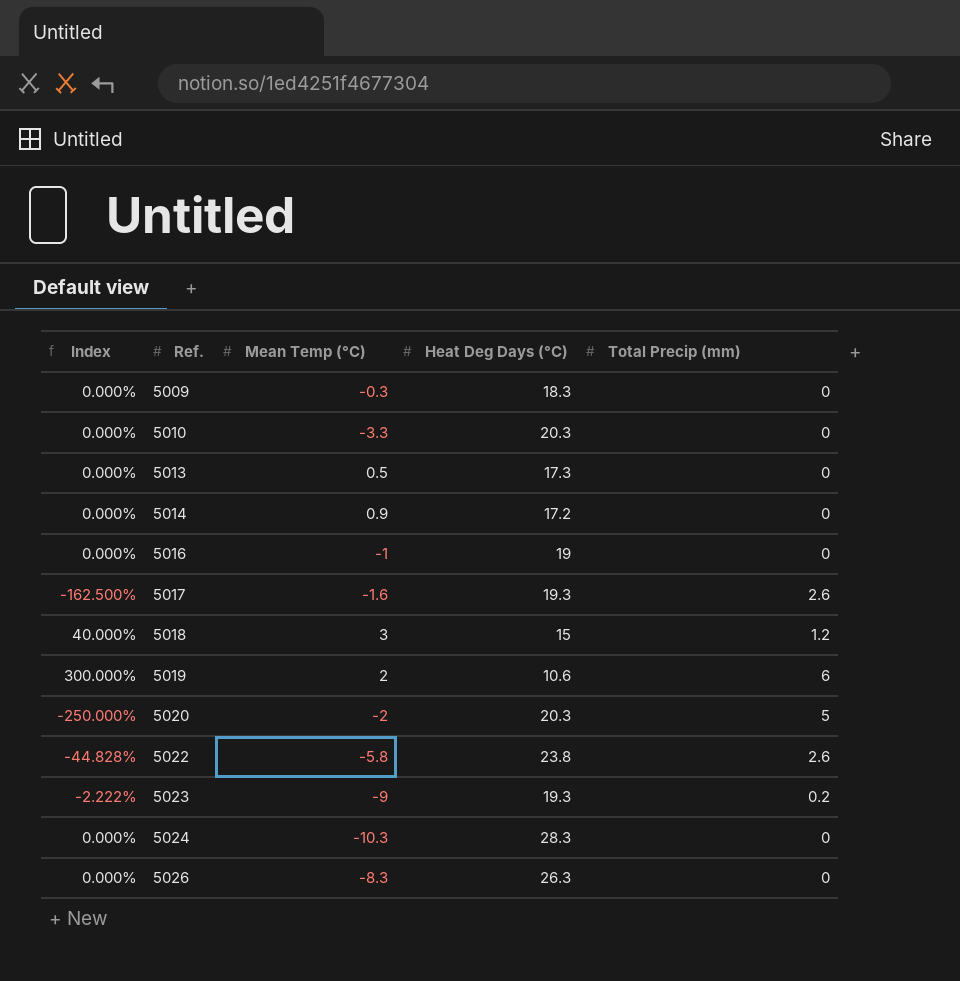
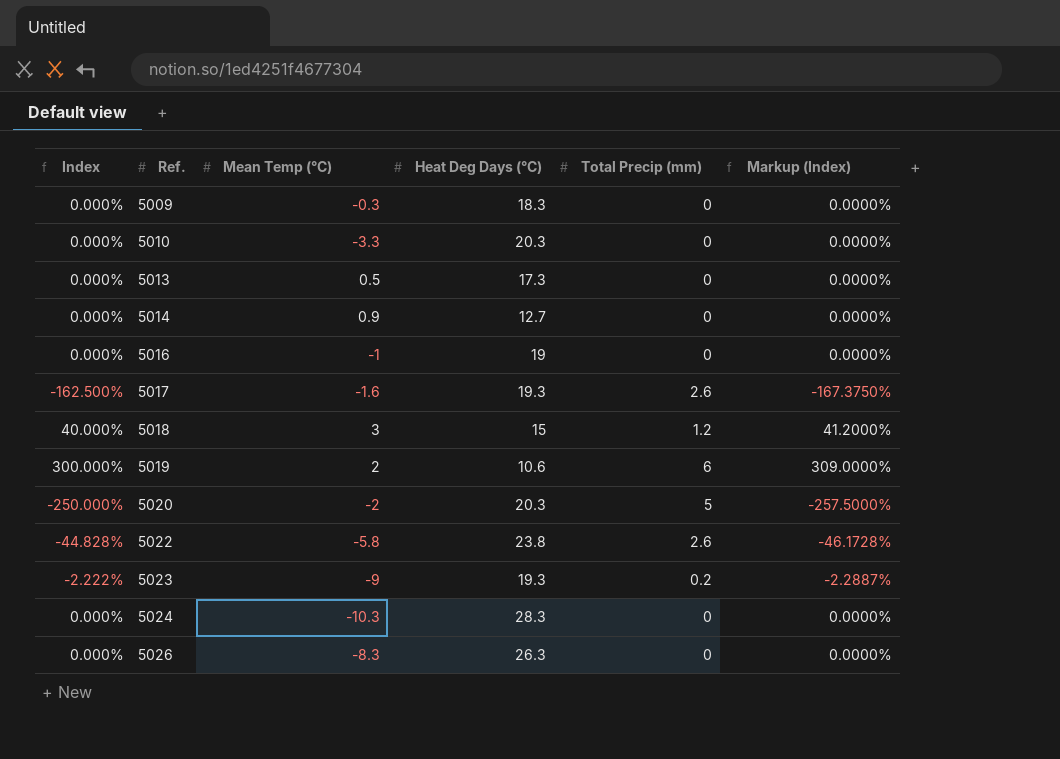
column Markup (Index) | formula: none -> [Index] * 1.03
5014 | Heat Deg Days (°C): 17.2 -> 12.7

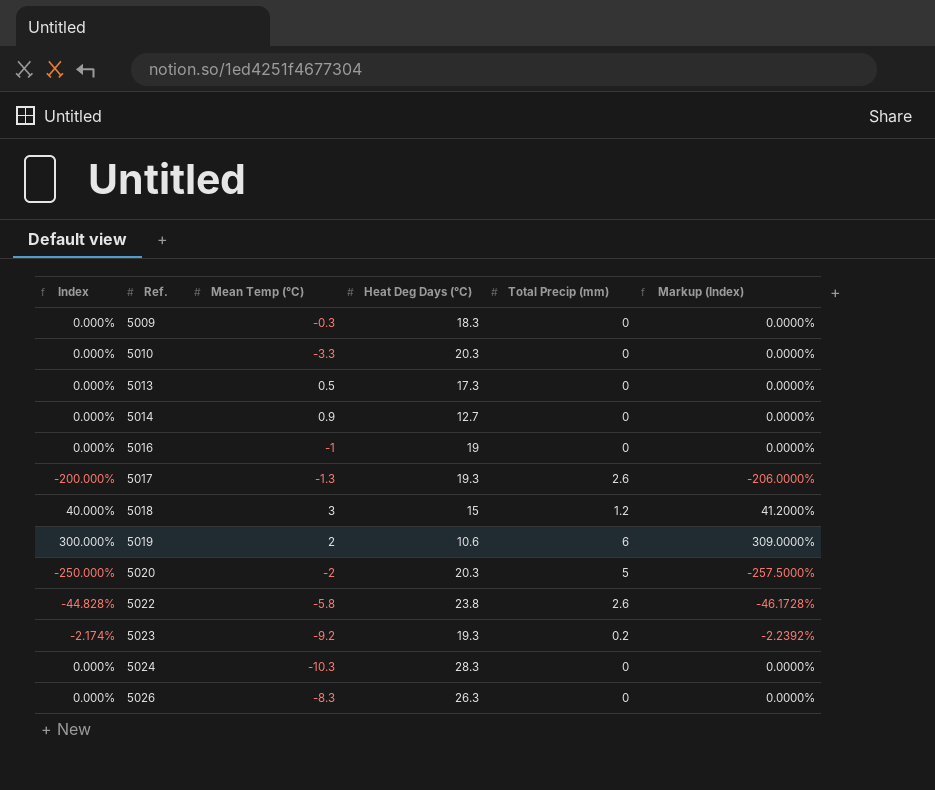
5017 | Index: -162.500% -> -200.000%
5017 | Mean Temp (°C): -1.6 -> -1.3
5017 | Markup (Index): -167.3750% -> -206.0000%
5023 | Index: -2.222% -> -2.174%
5023 | Mean Temp (°C): -9 -> -9.2
5023 | Markup (Index): -2.2887% -> -2.2392%

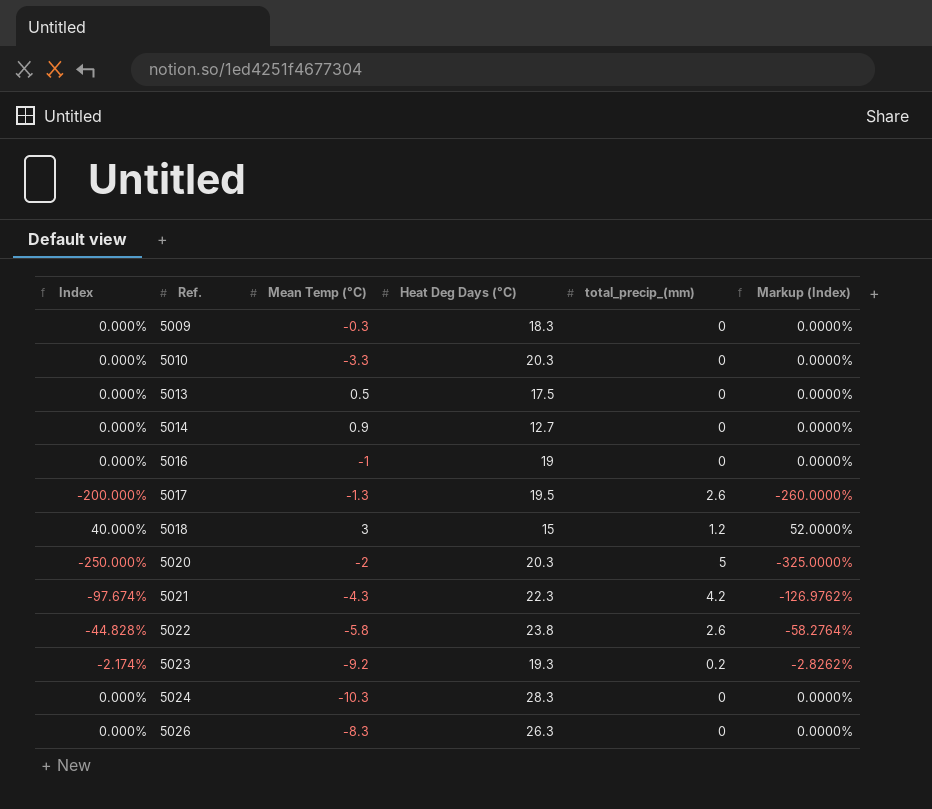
column name: Total Precip (mm) -> total_precip_(mm)
column Markup (Index) | formula: [Index] * 1.03 -> [Index] * 1.3
row 5019: 300.000% | 2 | 10.6 | 6 | 309.0000% -> none
5013 | Heat Deg Days (°C): 17.3 -> 17.5
5017 | Heat Deg Days (°C): 19.3 -> 19.5
row 5021: none -> -97.674% | -4.3 | 22.3 | 4.2 | -126.9762%

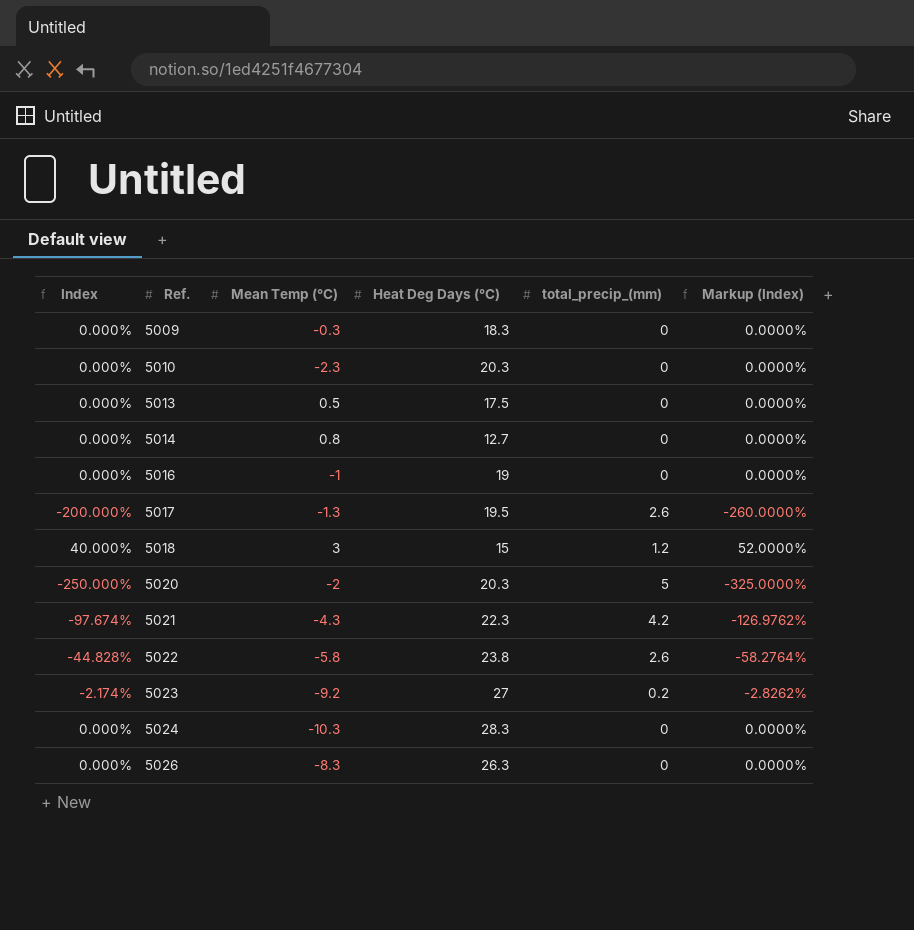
5010 | Mean Temp (°C): -3.3 -> -2.3
5014 | Mean Temp (°C): 0.9 -> 0.8
5023 | Heat Deg Days (°C): 19.3 -> 27

